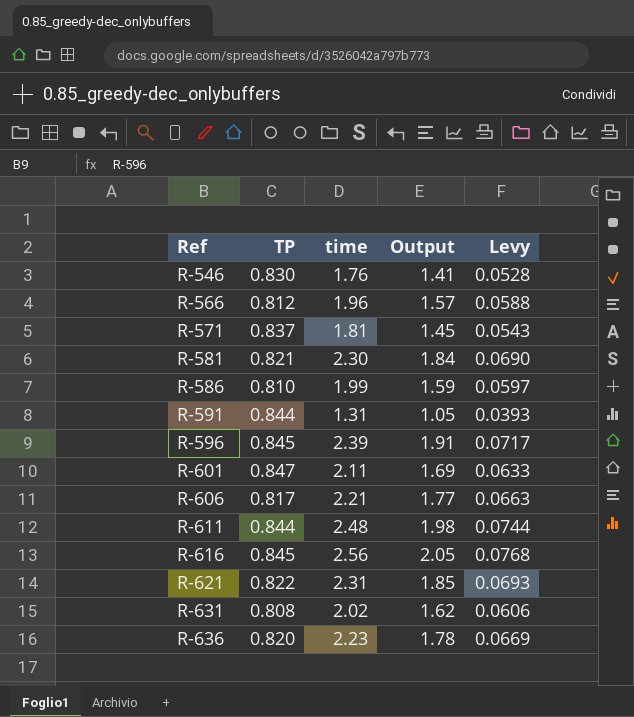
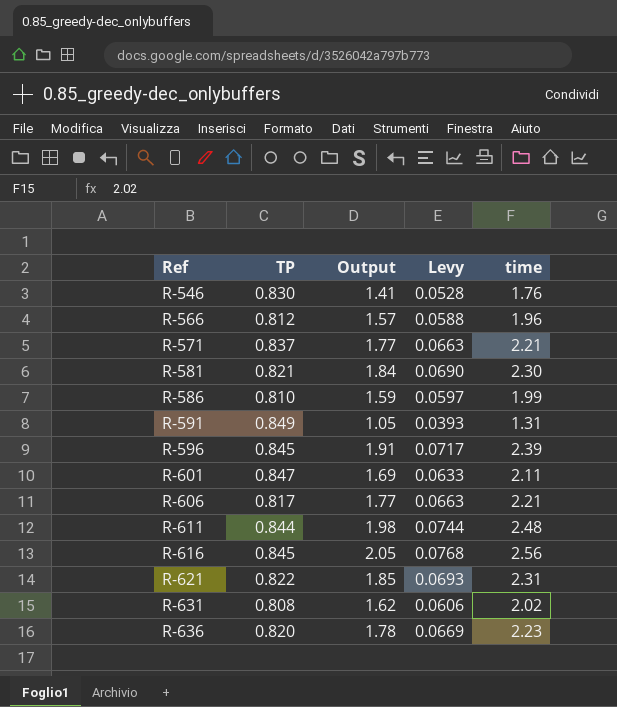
column time | position: 3 -> 5
R-571 | Output: 1.45 -> 1.77
R-571 | Levy: 0.0543 -> 0.0663
R-571 | time: 1.81 -> 2.21
R-591 | TP: 0.844 -> 0.849

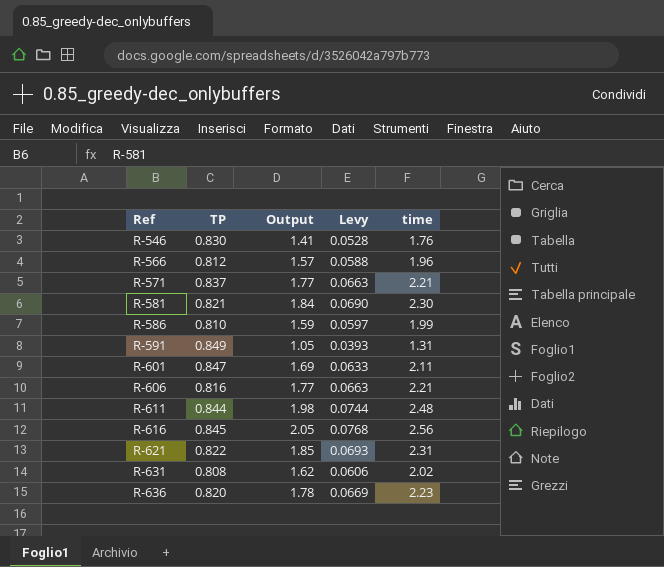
row R-596: 0.845 | 1.91 | 0.0717 | 2.39 -> none
R-606 | TP: 0.817 -> 0.816

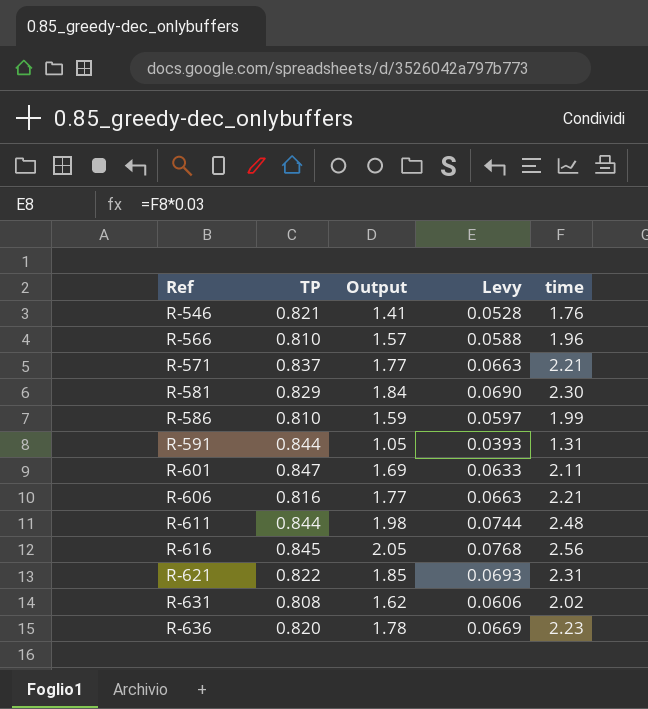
R-546 | TP: 0.830 -> 0.821
R-566 | TP: 0.812 -> 0.810
R-581 | TP: 0.821 -> 0.829
R-591 | TP: 0.849 -> 0.844

